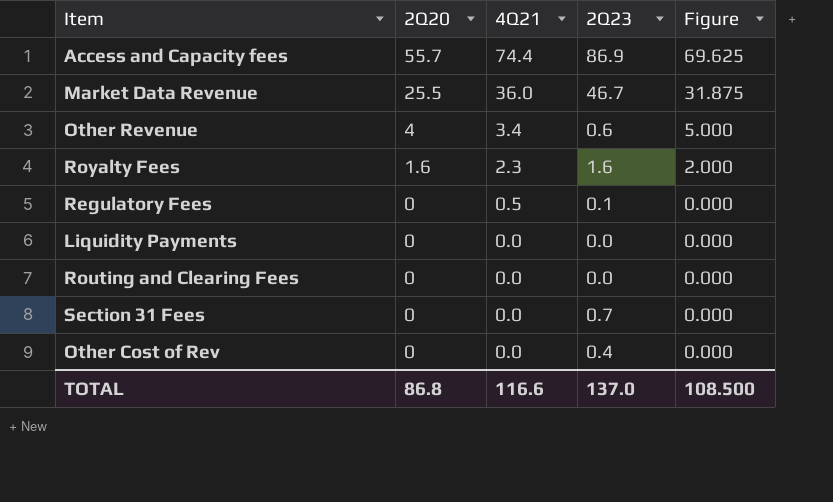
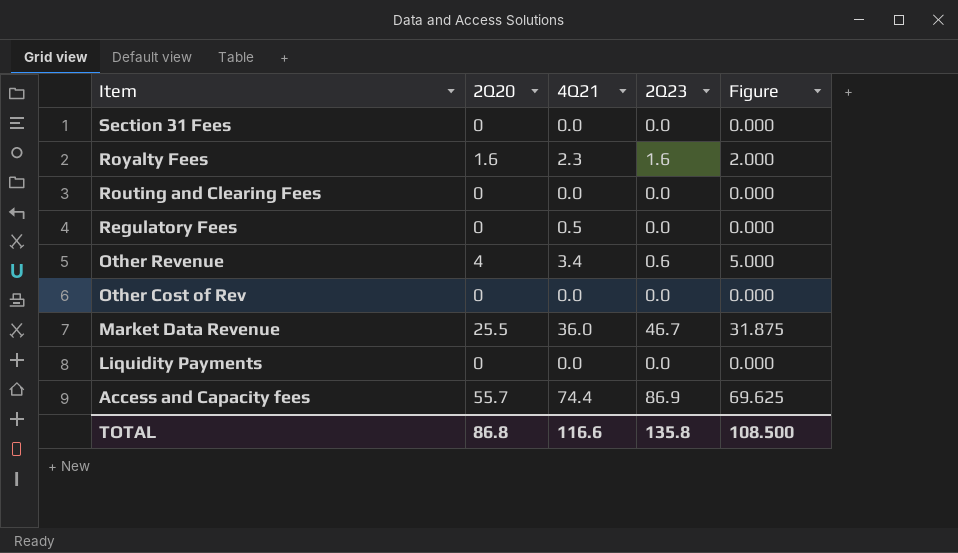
row order: 2Q20 descending -> Item descending
Section 31 Fees | 2Q23: 0.7 -> 0.0
Regulatory Fees | 2Q23: 0.1 -> 0.0
Other Cost of Rev | 2Q23: 0.4 -> 0.0
TOTAL | 2Q23: 137.0 -> 135.8

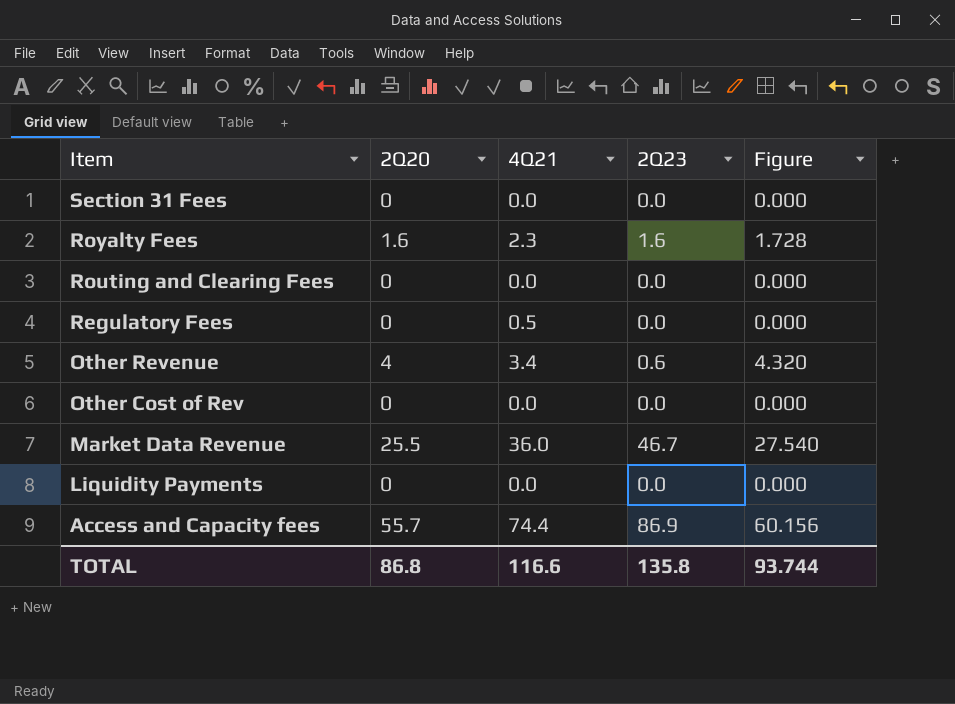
column Figure | formula: [2Q20] * 1.25 -> [2Q20] * 1.08
TOTAL | Figure: 108.500 -> 93.744

